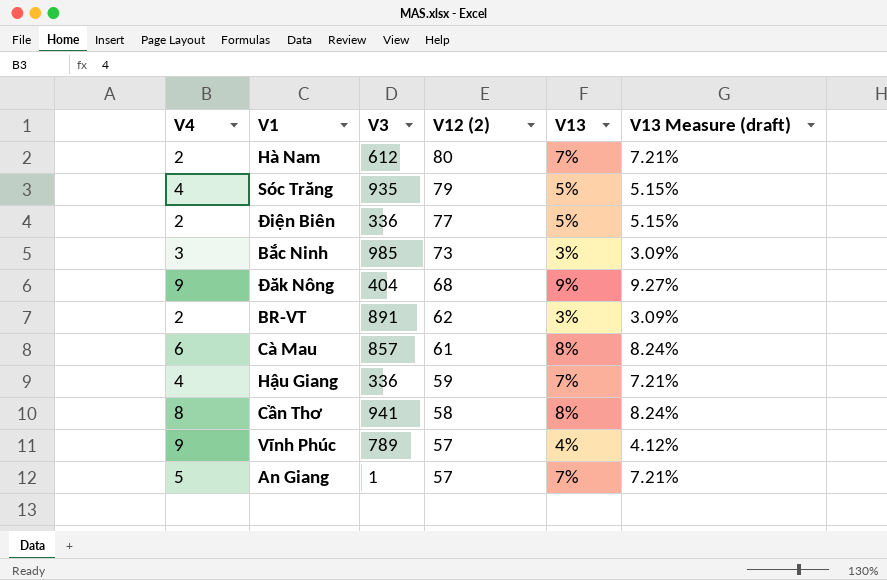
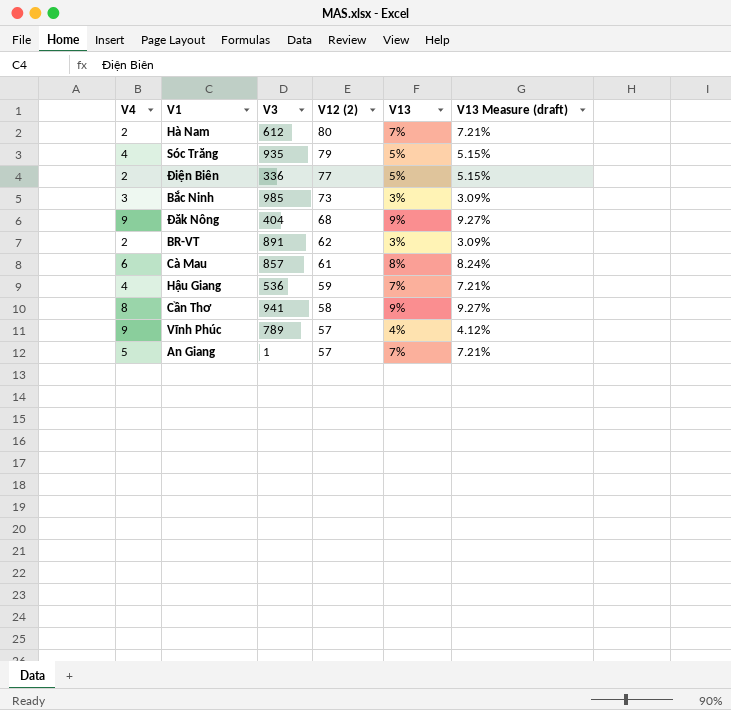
Hậu Giang | V3: 336 -> 536
Cần Thơ | V13: 8% -> 9%
Cần Thơ | V13 Measure (draft): 8.24% -> 9.27%

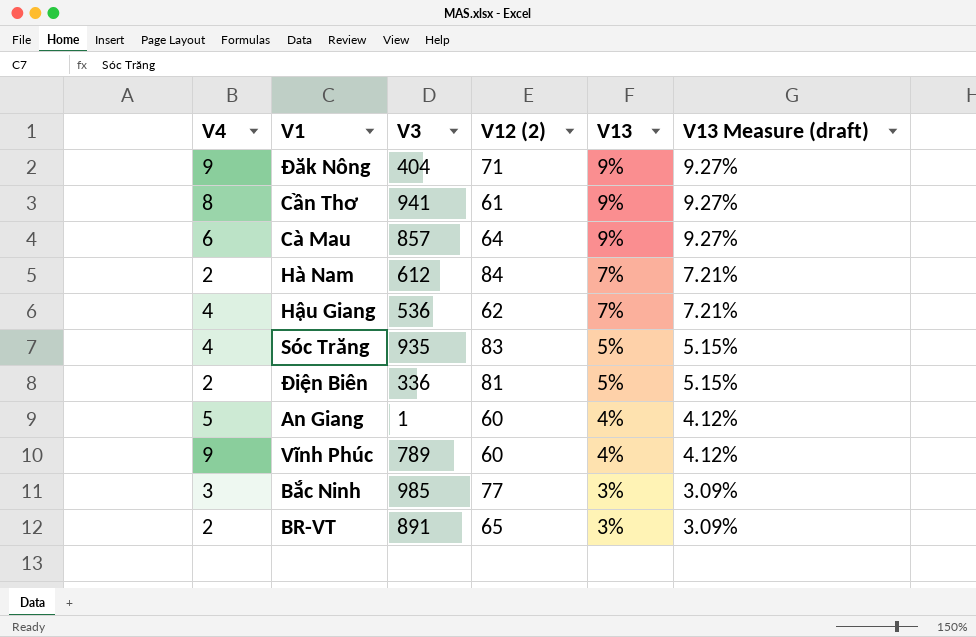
row order: V12 (2) descending -> V13 descending
Đăk Nông | V12 (2): 68 -> 71
Cần Thơ | V12 (2): 58 -> 61
Cà Mau | V12 (2): 61 -> 64
Cà Mau | V13: 8% -> 9%
Cà Mau | V13 Measure (draft): 8.24% -> 9.27%
Hà Nam | V12 (2): 80 -> 84
Hậu Giang | V12 (2): 59 -> 62
Sóc Trăng | V12 (2): 79 -> 83
Điện Biên | V12 (2): 77 -> 81
An Giang | V12 (2): 57 -> 60
An Giang | V13: 7% -> 4%
An Giang | V13 Measure (draft): 7.21% -> 4.12%
Vĩnh Phúc | V12 (2): 57 -> 60
Bắc Ninh | V12 (2): 73 -> 77
BR-VT | V12 (2): 62 -> 65

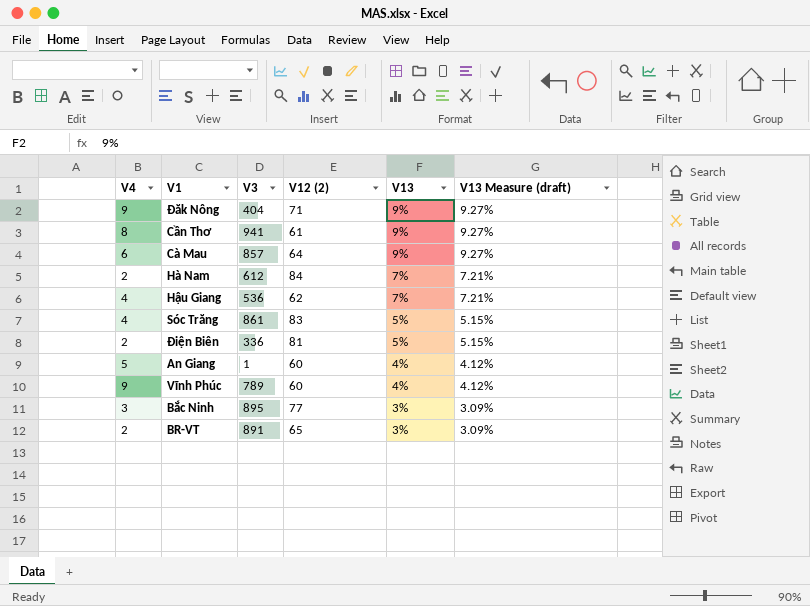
Sóc Trăng | V3: 935 -> 861
Bắc Ninh | V3: 985 -> 895

